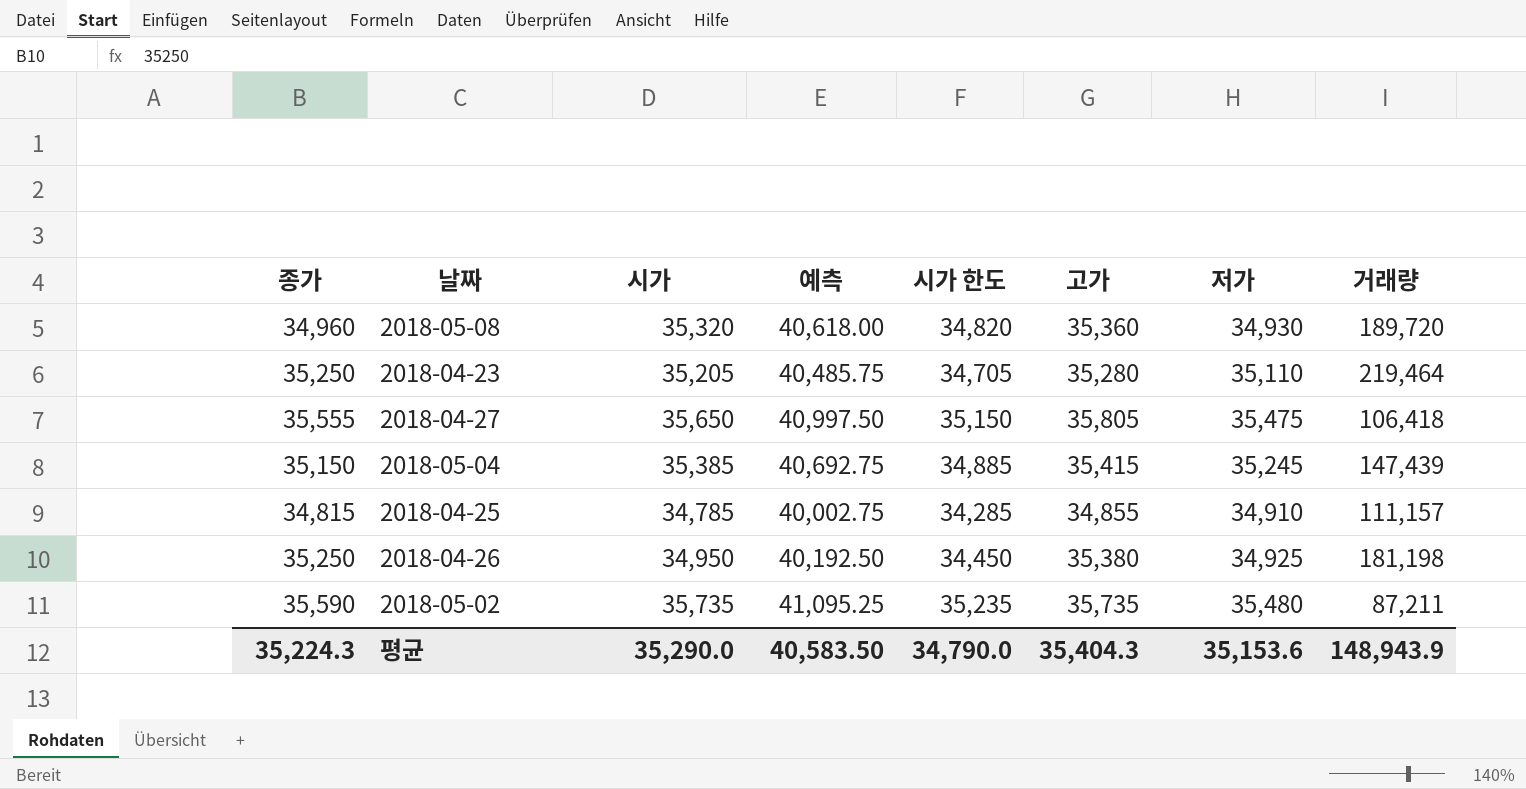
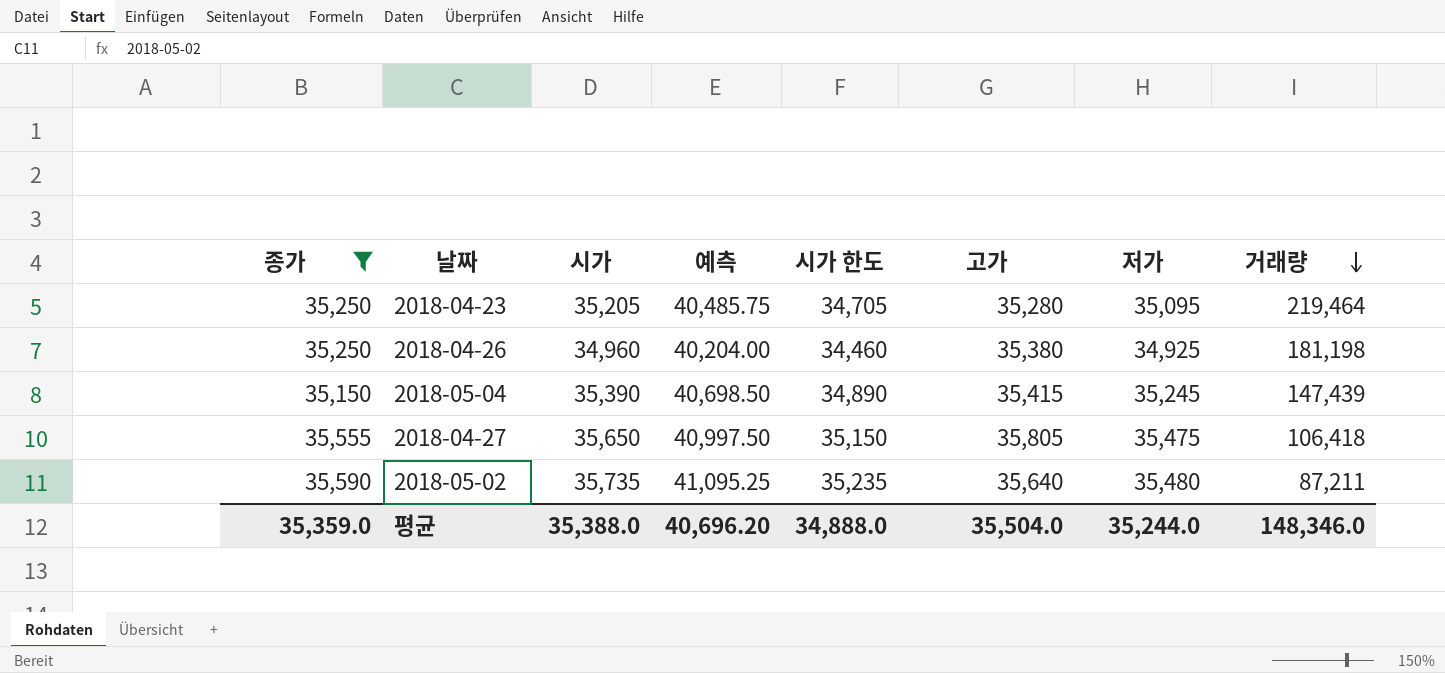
filter: none -> 종가 >= 35,150
row order: none -> 거래량 descending
2018-04-23 | 저가: 35,110 -> 35,095
2018-04-26 | 시가: 34,950 -> 34,960
2018-04-26 | 예측: 40,192.50 -> 40,204.00
2018-04-26 | 시가 한도: 34,450 -> 34,460
2018-05-04 | 시가: 35,385 -> 35,390
2018-05-04 | 예측: 40,692.75 -> 40,698.50
2018-05-04 | 시가 한도: 34,885 -> 34,890
2018-05-02 | 고가: 35,735 -> 35,640
평균 | 종가: 35,224.3 -> 35,359.0
평균 | 시가: 35,290.0 -> 35,388.0
평균 | 예측: 40,583.50 -> 40,696.20
평균 | 시가 한도: 34,790.0 -> 34,888.0
평균 | 고가: 35,404.3 -> 35,504.0
평균 | 저가: 35,153.6 -> 35,244.0
평균 | 거래량: 148,943.9 -> 148,346.0

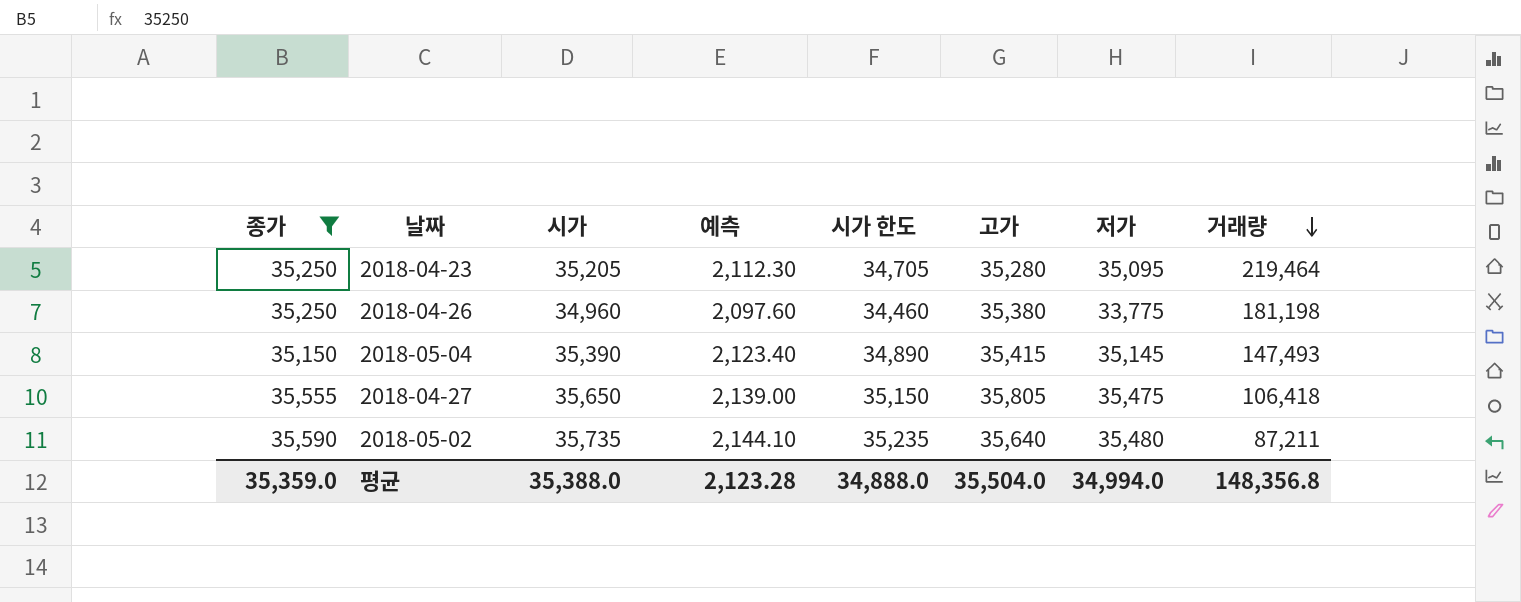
column 예측 | formula: [시가] * 1.15 -> [시가] * 0.06
2018-04-26 | 저가: 34,925 -> 33,775
2018-05-04 | 저가: 35,245 -> 35,145
2018-05-04 | 거래량: 147,439 -> 147,493
평균 | 예측: 40,696.20 -> 2,123.28
평균 | 저가: 35,244.0 -> 34,994.0
평균 | 거래량: 148,346.0 -> 148,356.8

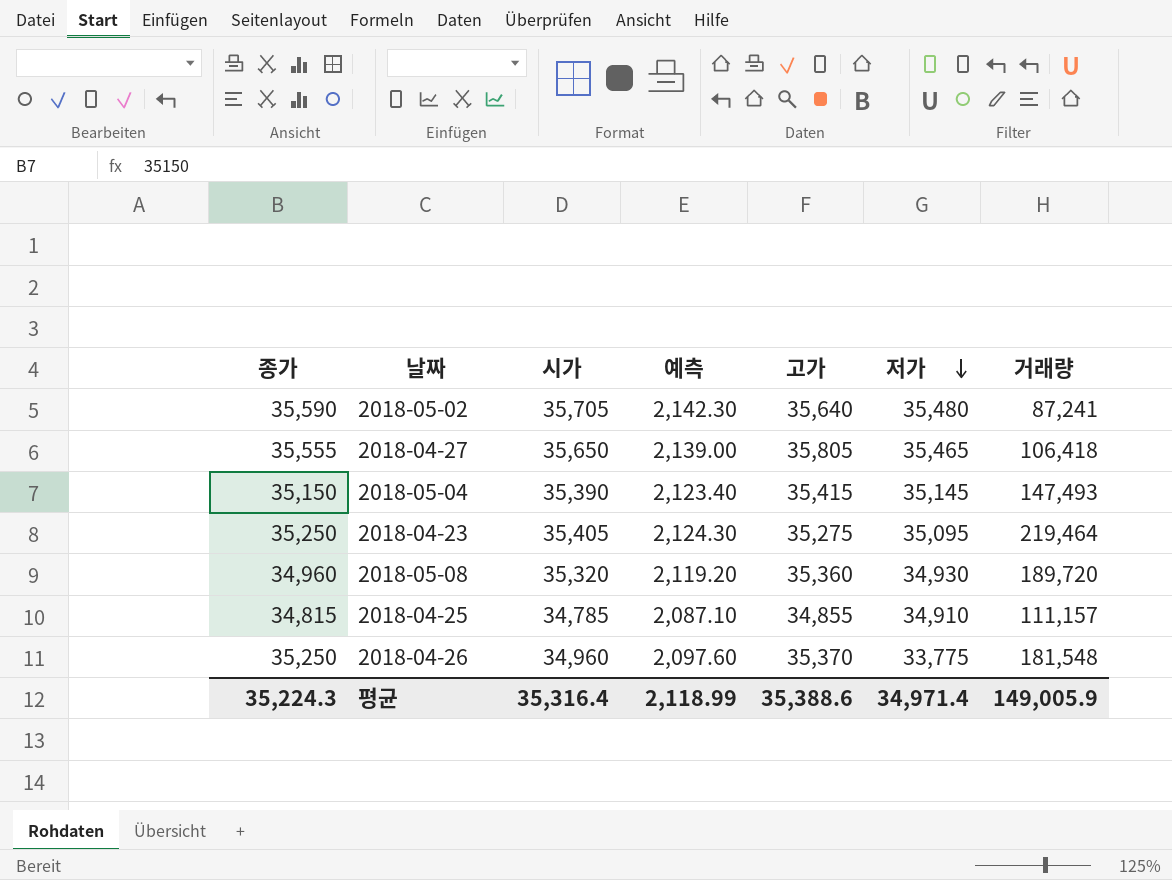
filter: 종가 >= 35,150 -> none
row order: 거래량 descending -> 저가 descending
column 시가 한도 | formula: [시가] - 500 -> none
2018-05-02 | 시가: 35,735 -> 35,705
2018-05-02 | 예측: 2,144.10 -> 2,142.30
2018-05-02 | 거래량: 87,211 -> 87,241
2018-04-27 | 저가: 35,475 -> 35,465
2018-04-23 | 시가: 35,205 -> 35,405
2018-04-23 | 예측: 2,112.30 -> 2,124.30
2018-04-23 | 고가: 35,280 -> 35,275
2018-04-26 | 고가: 35,380 -> 35,370
2018-04-26 | 거래량: 181,198 -> 181,548
평균 | 종가: 35,359.0 -> 35,224.3
평균 | 시가: 35,388.0 -> 35,316.4
평균 | 예측: 2,123.28 -> 2,118.99
평균 | 고가: 35,504.0 -> 35,388.6
평균 | 저가: 34,994.0 -> 34,971.4
평균 | 거래량: 148,356.8 -> 149,005.9

